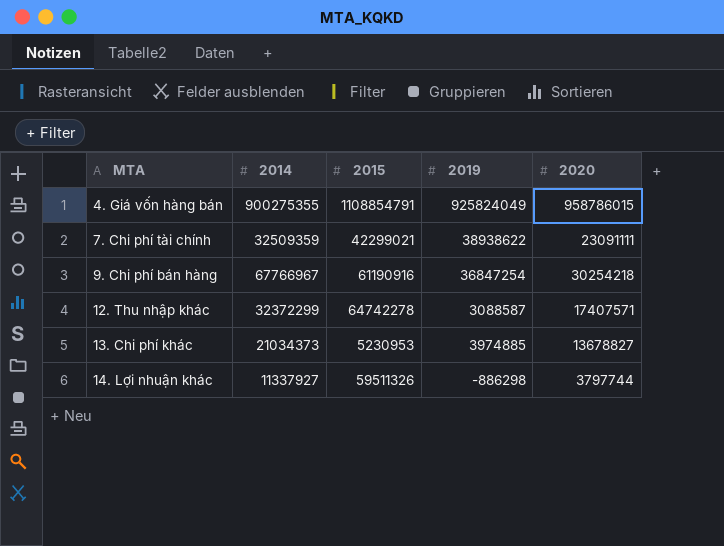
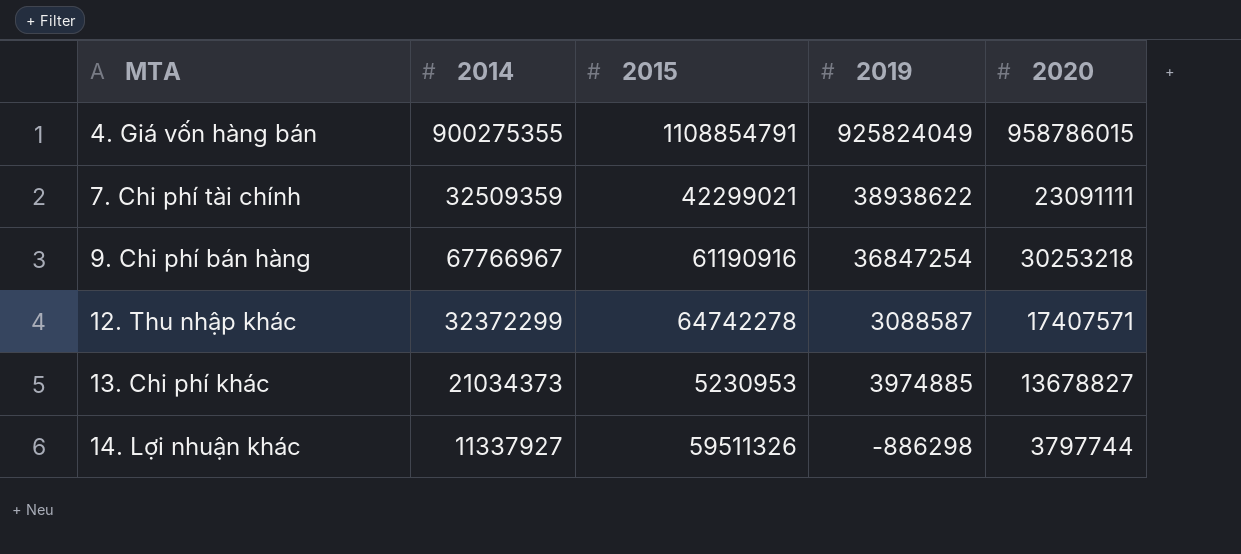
9. Chi phí bán hàng | 2020: 30254218 -> 30253218

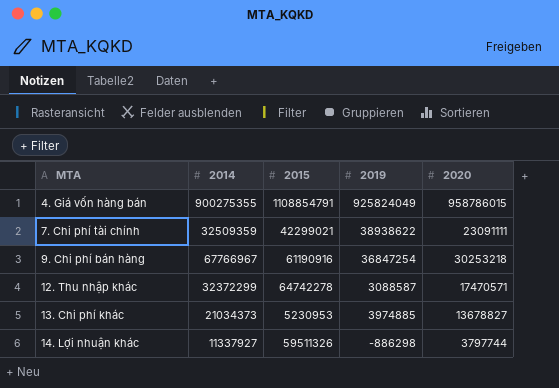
12. Thu nhập khác | 2020: 17407571 -> 17470571

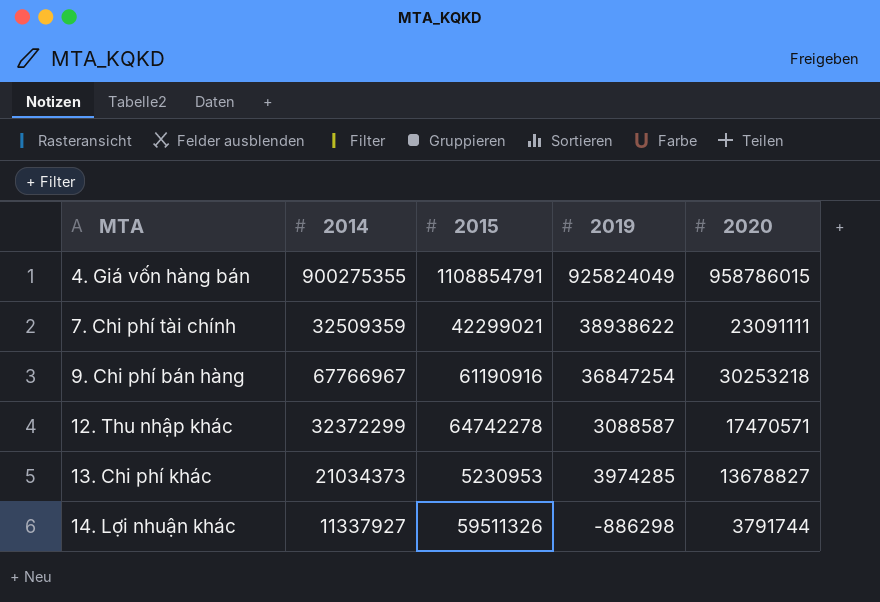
13. Chi phí khác | 2019: 3974885 -> 3974285
14. Lợi nhuận khác | 2020: 3797744 -> 3791744

